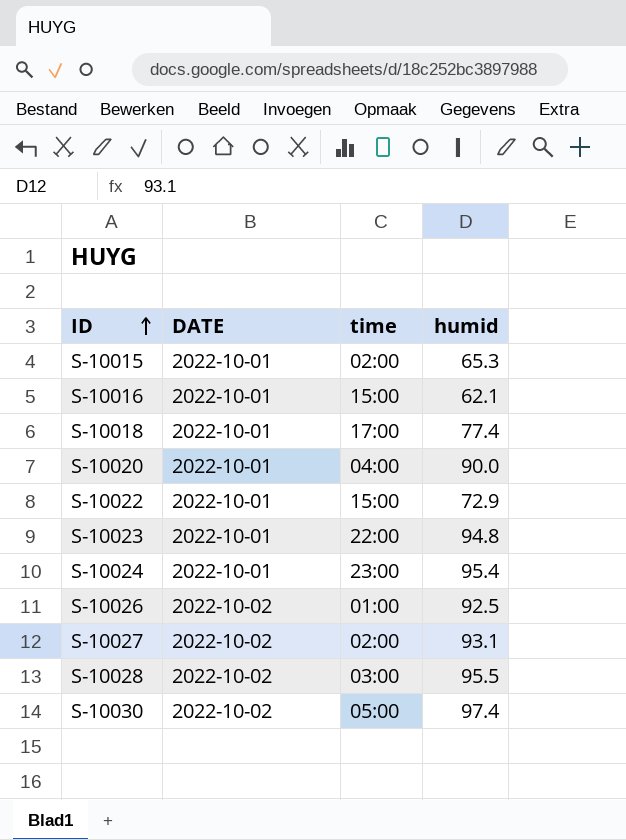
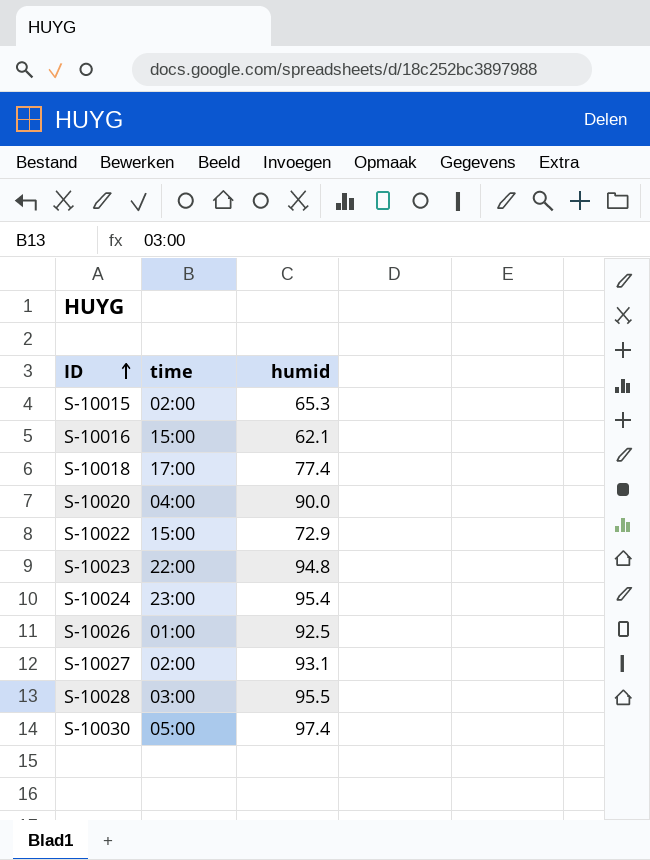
column DATE | position: 2 -> none

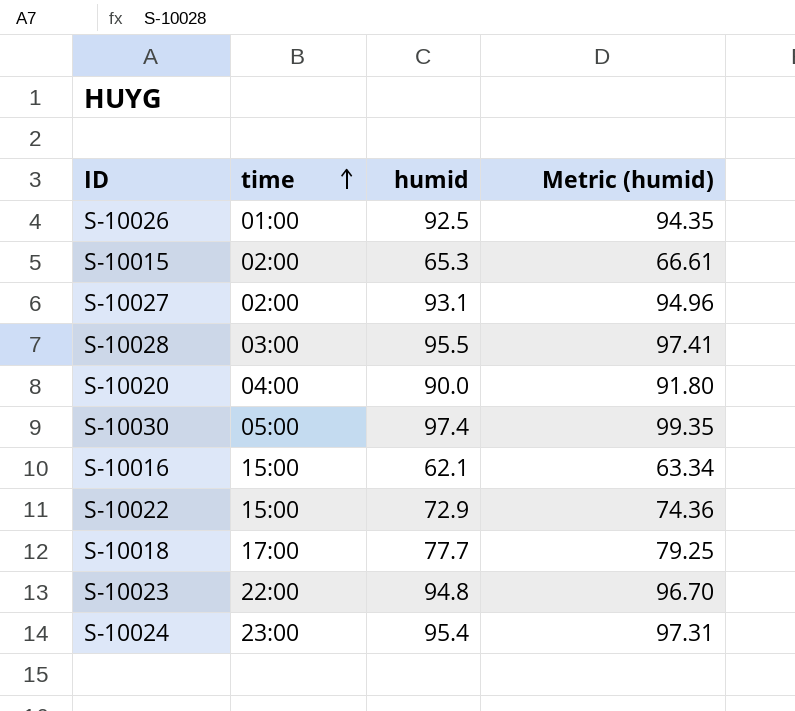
row order: ID ascending -> time ascending
column Metric (humid) | formula: none -> [humid] * 1.02
S-10018 | humid: 77.4 -> 77.7

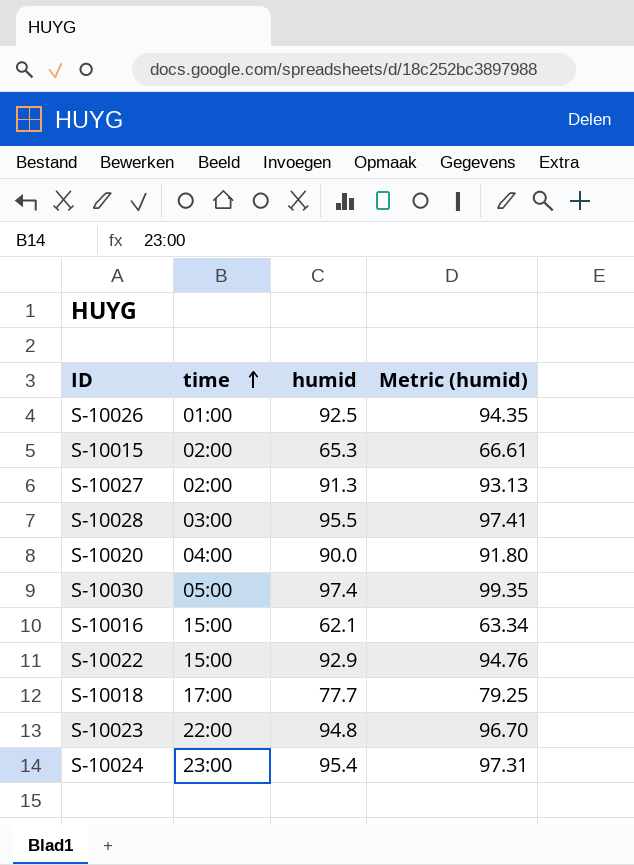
S-10027 | humid: 93.1 -> 91.3
S-10027 | Metric (humid): 94.96 -> 93.13
S-10022 | humid: 72.9 -> 92.9
S-10022 | Metric (humid): 74.36 -> 94.76

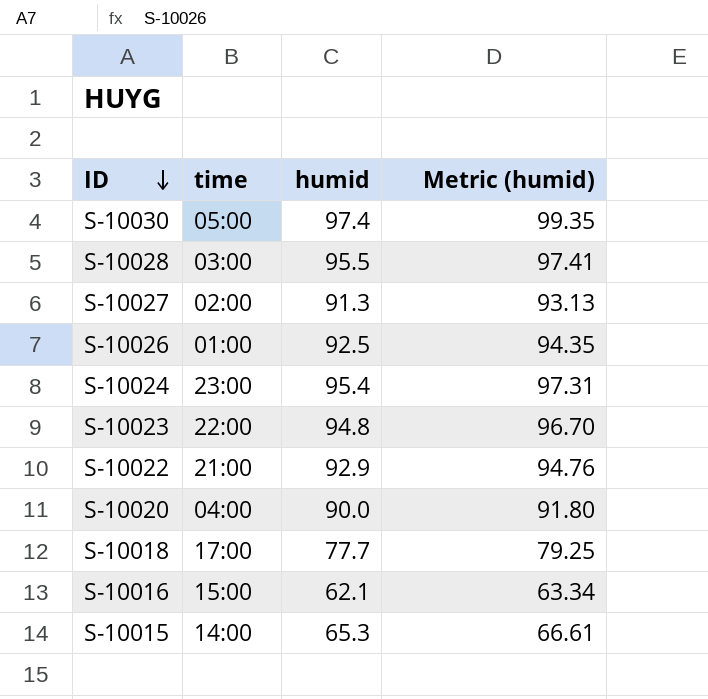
row order: time ascending -> ID descending
S-10022 | time: 15:00 -> 21:00
S-10015 | time: 02:00 -> 14:00

